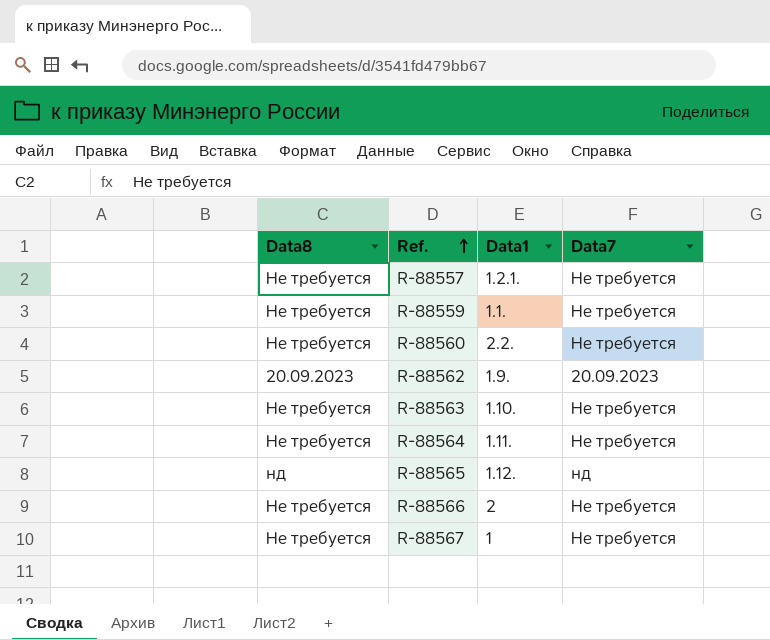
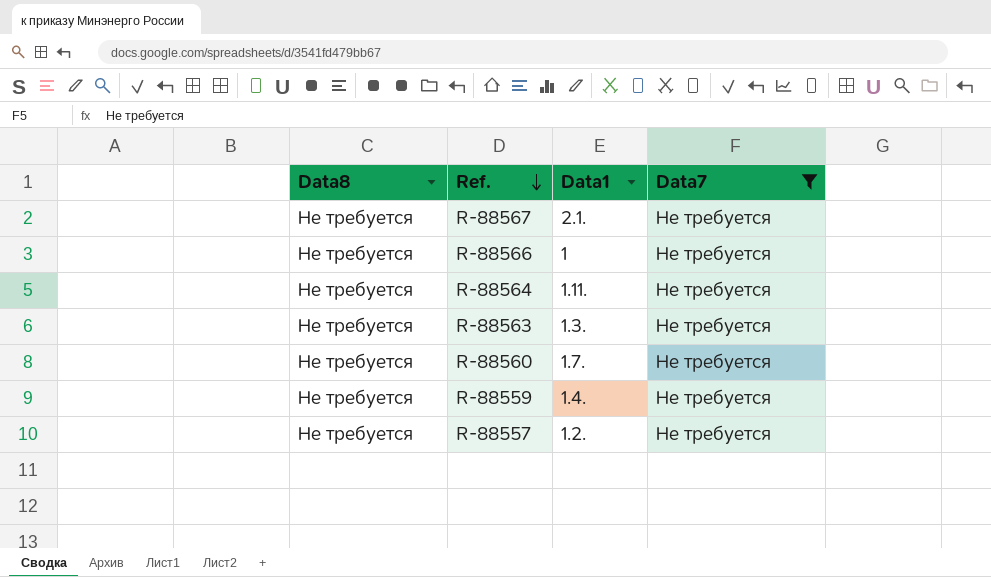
filter: none -> Data7 = Не требуется
row order: Ref. ascending -> Ref. descending
R-88567 | Data1: 1 -> 2.1.
R-88566 | Data1: 2 -> 1
R-88563 | Data1: 1.10. -> 1.3.
R-88560 | Data1: 2.2. -> 1.7.
R-88559 | Data1: 1.1. -> 1.4.
R-88557 | Data1: 1.2.1. -> 1.2.

